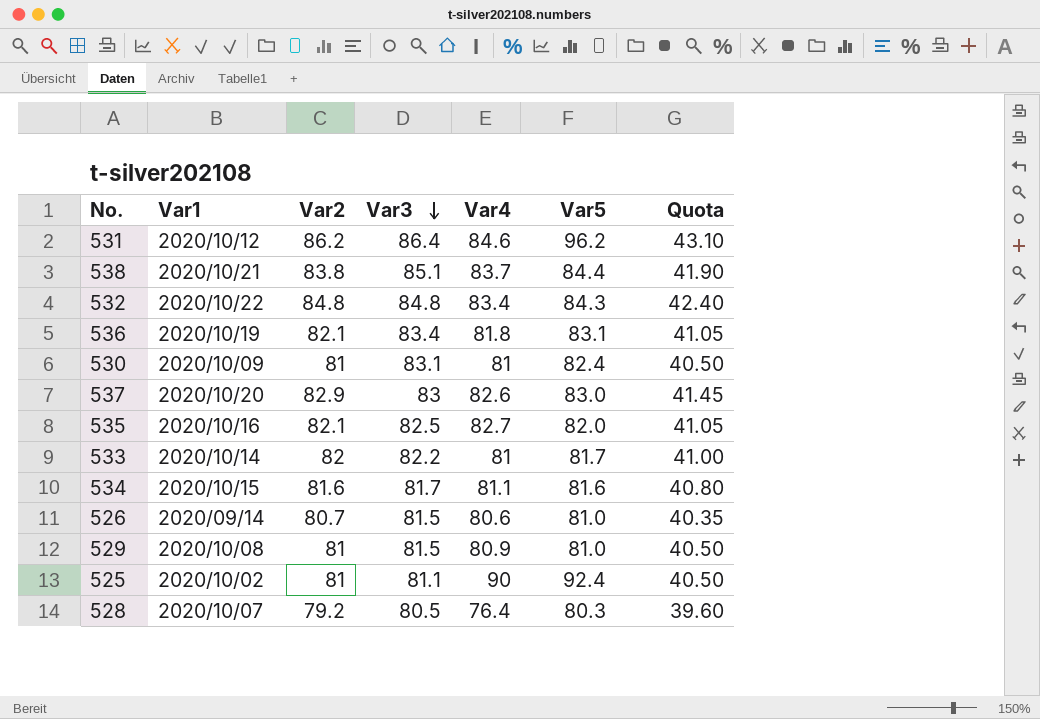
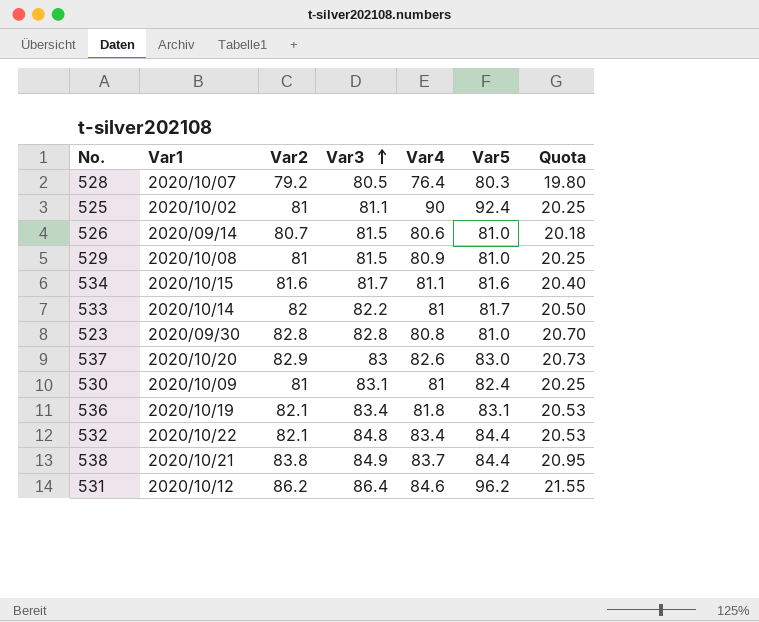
row order: Var3 descending -> Var3 ascending
column Quota | formula: [Var2] * 0.5 -> [Var2] * 0.25
row 535: 2020/10/16 | 82.1 | 82.5 | 82.7 | 82.0 | 41.05 -> none
row 523: none -> 2020/09/30 | 82.8 | 82.8 | 80.8 | 81.0 | 20.70
532 | Var2: 84.8 -> 82.1
532 | Var5: 84.3 -> 84.4
538 | Var3: 85.1 -> 84.9

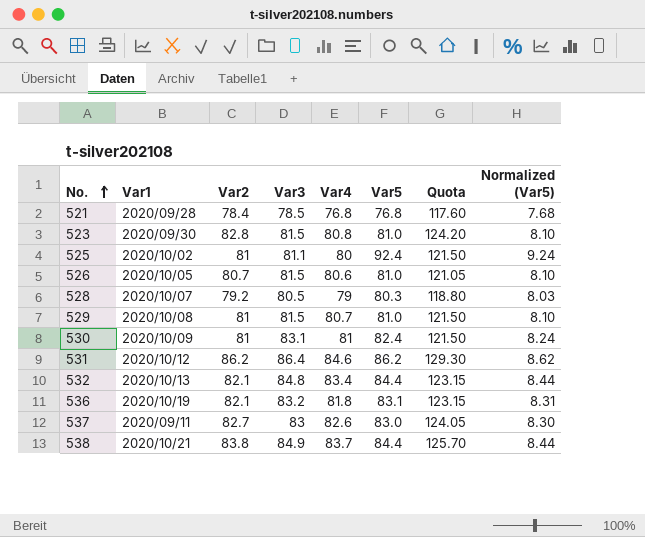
row order: Var3 ascending -> No. ascending
column Quota | formula: [Var2] * 0.25 -> [Var2] * 1.5
column Normalized (Var5) | formula: none -> [Var5] * 0.1
row 534: 2020/10/15 | 81.6 | 81.7 | 81.1 | 81.6 | 20.40 -> none
row 533: 2020/10/14 | 82 | 82.2 | 81 | 81.7 | 20.50 -> none
row 521: none -> 2020/09/28 | 78.4 | 78.5 | 76.8 | 76.8 | 117.60 | 7.68
523 | Var3: 82.8 -> 81.5
525 | Var4: 90 -> 80
526 | Var1: 2020/09/14 -> 2020/10/05
528 | Var4: 76.4 -> 79
529 | Var4: 80.9 -> 80.7
531 | Var5: 96.2 -> 86.2
532 | Var1: 2020/10/22 -> 2020/10/13
536 | Var3: 83.4 -> 83.2
537 | Var1: 2020/10/20 -> 2020/09/11
537 | Var2: 82.9 -> 82.7

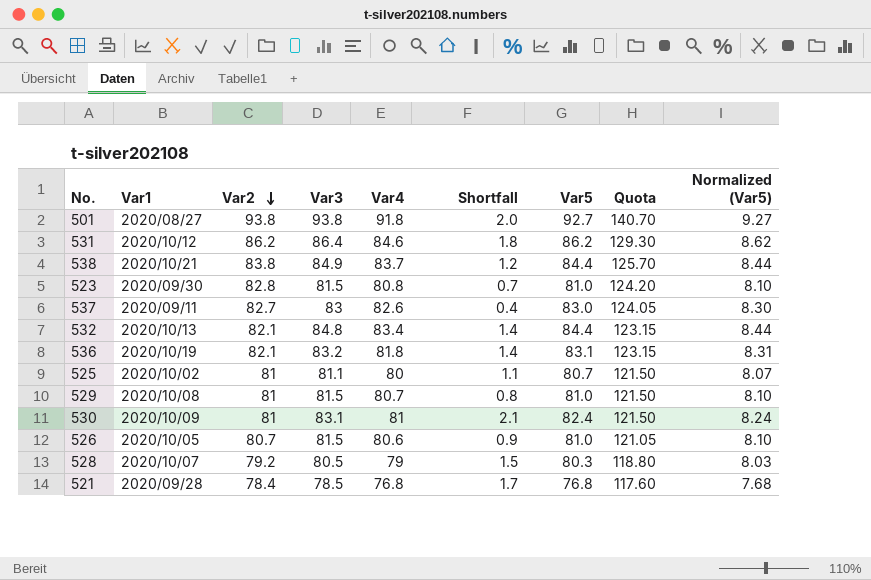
row order: No. ascending -> Var2 descending
column Shortfall | formula: none -> [Var3] - [Var4]
row 501: none -> 2020/08/27 | 93.8 | 93.8 | 91.8 | 2.0 | 92.7 | 140.70 | 9.27
525 | Var5: 92.4 -> 80.7
525 | Normalized (Var5): 9.24 -> 8.07

